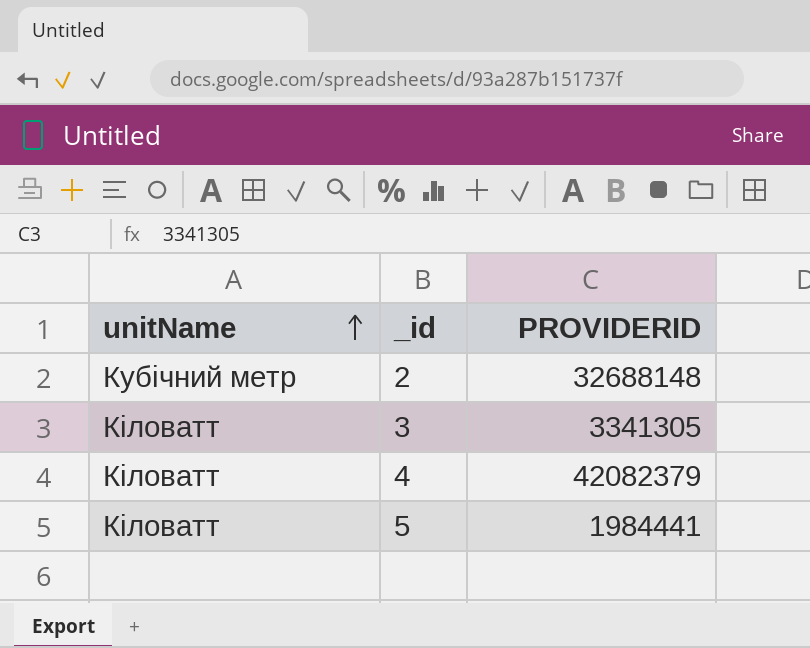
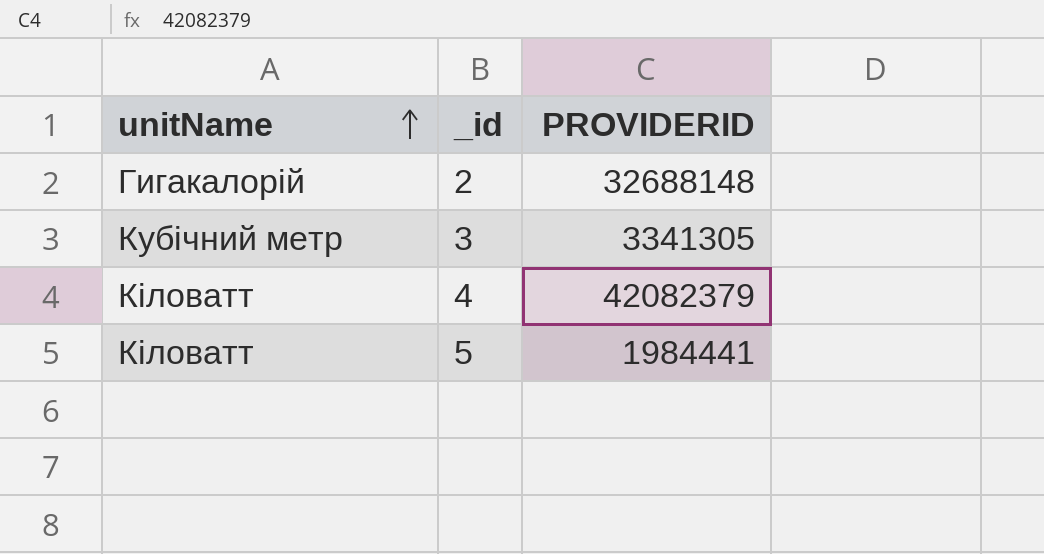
2 | unitName: Кубічний метр -> Гигакалорій
3 | unitName: Кіловатт -> Кубічний метр

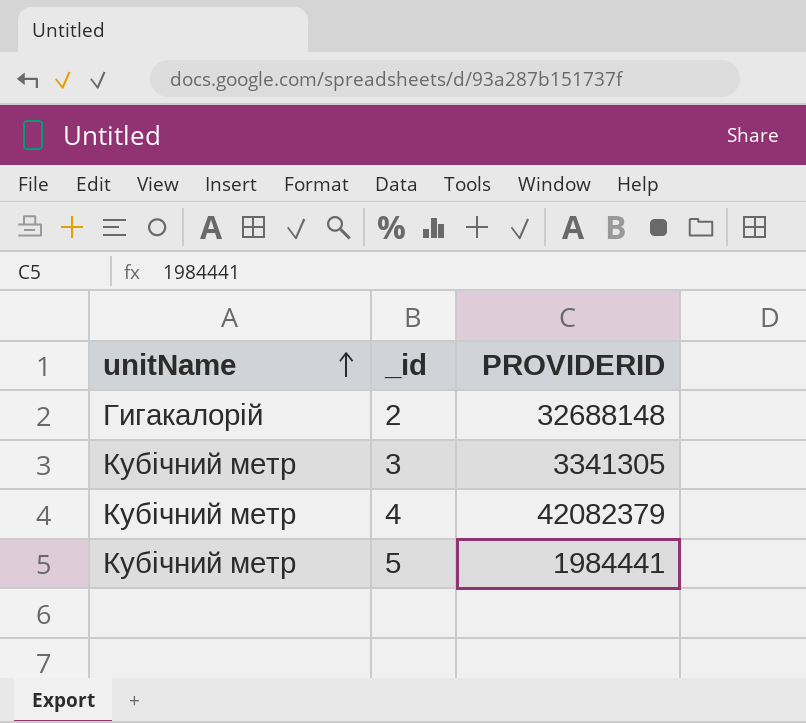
4 | unitName: Кіловатт -> Кубічний метр
5 | unitName: Кіловатт -> Кубічний метр

